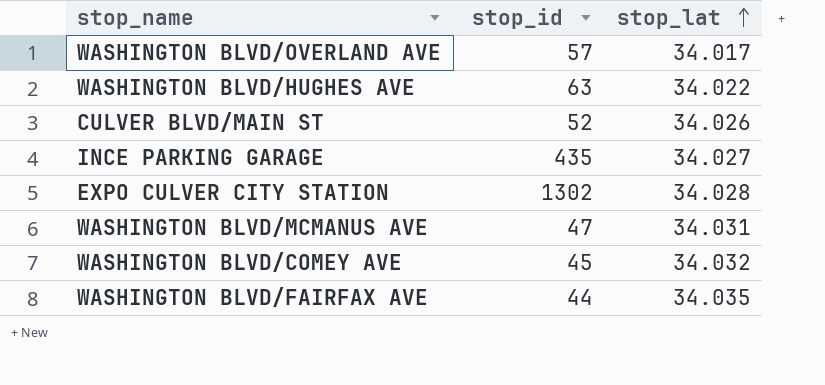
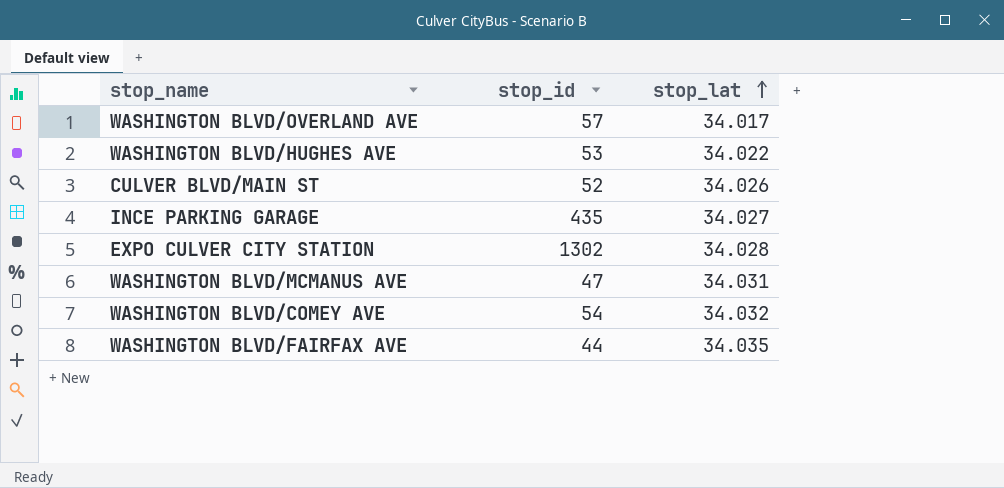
WASHINGTON BLVD/HUGHES AVE | stop_id: 63 -> 53
WASHINGTON BLVD/COMEY AVE | stop_id: 45 -> 54

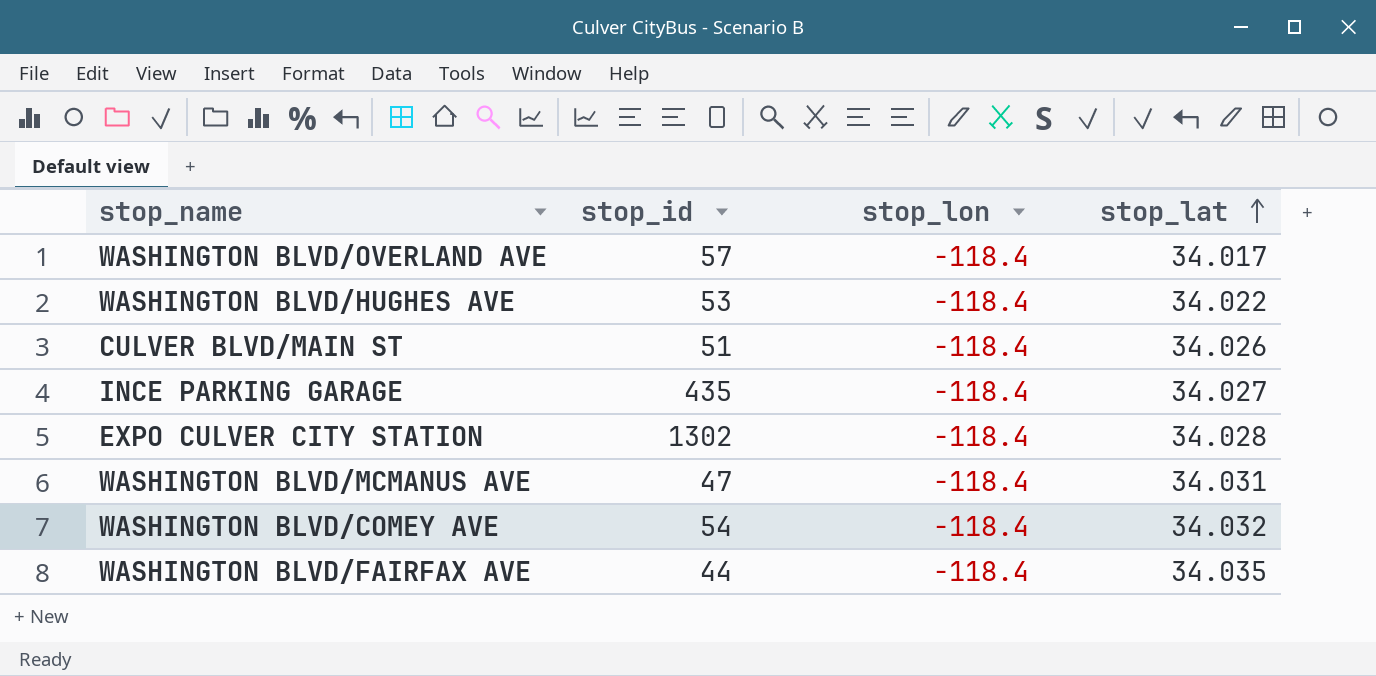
column stop_lon | position: none -> 3
CULVER BLVD/MAIN ST | stop_id: 52 -> 51

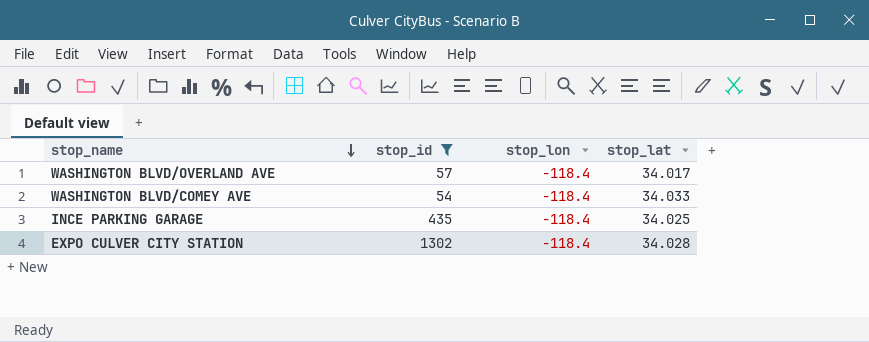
filter: none -> stop_id >= 54
row order: stop_lat ascending -> stop_name descending
WASHINGTON BLVD/COMEY AVE | stop_lat: 34.032 -> 34.033
INCE PARKING GARAGE | stop_lat: 34.027 -> 34.025

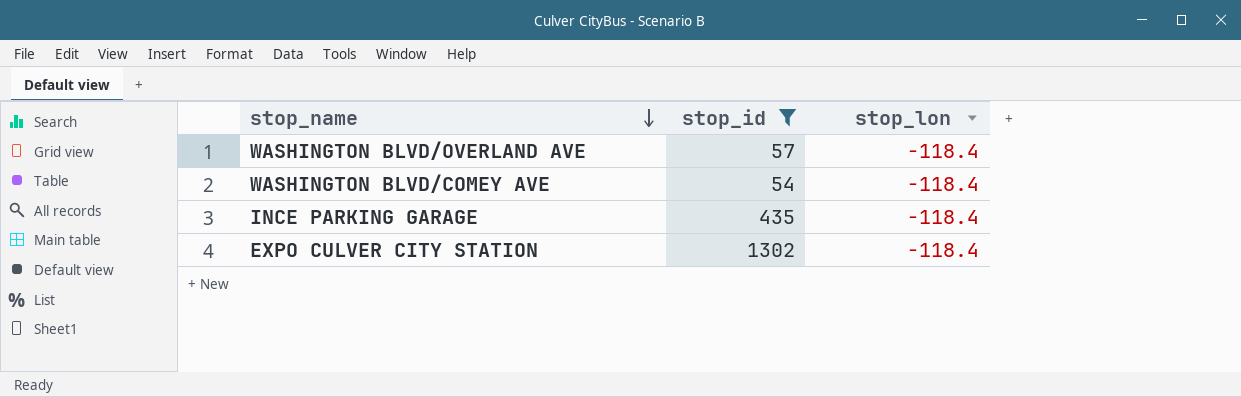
column stop_lat | position: 4 -> none

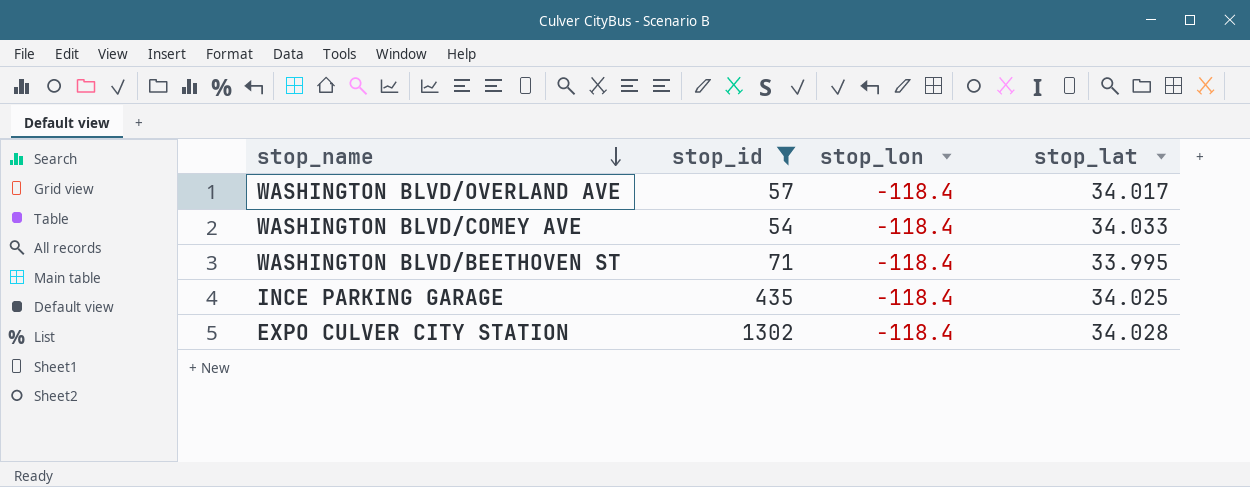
column stop_lat | position: none -> 4
row WASHINGTON BLVD/BEETHOVEN ST: none -> 71 | -118.4 | 33.995

